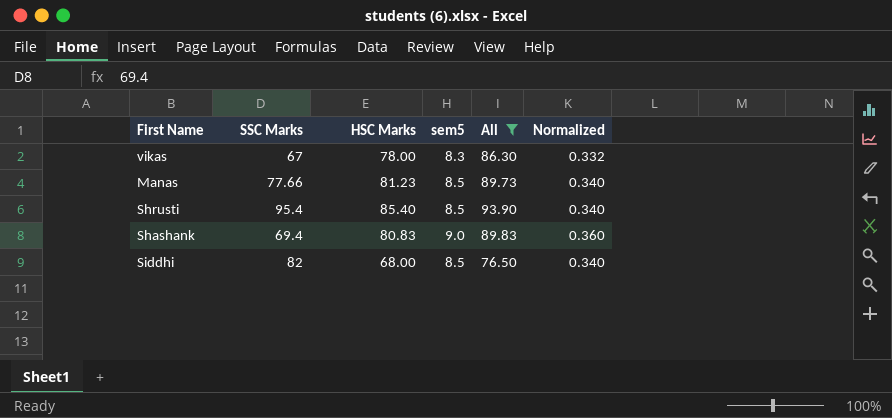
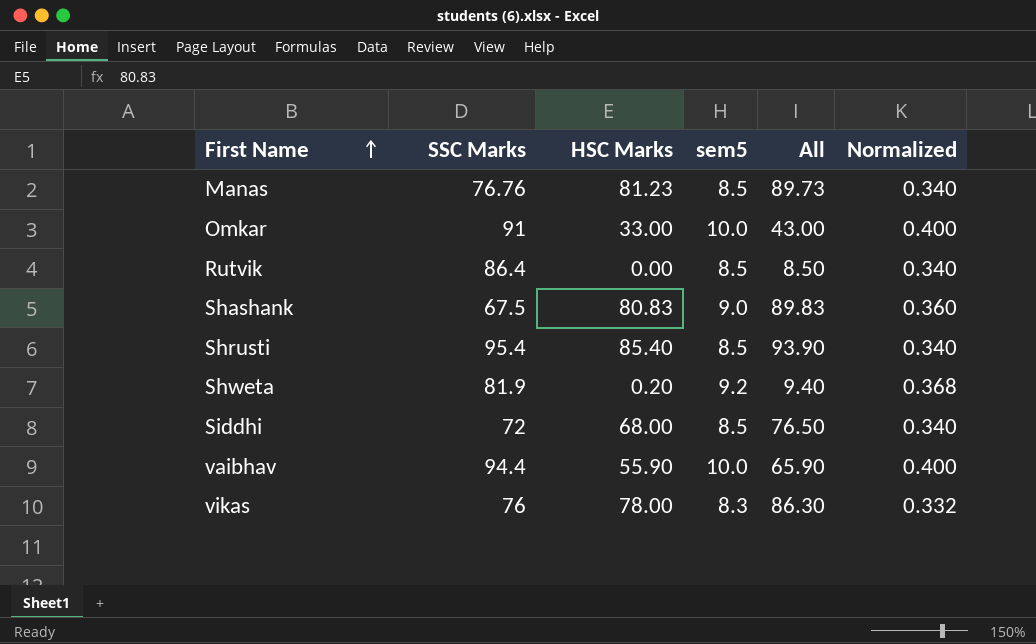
filter: All >= 76.50 -> none
row order: none -> First Name ascending
Manas | SSC Marks: 77.66 -> 76.76
Shashank | SSC Marks: 69.4 -> 67.5
Siddhi | SSC Marks: 82 -> 72
vikas | SSC Marks: 67 -> 76

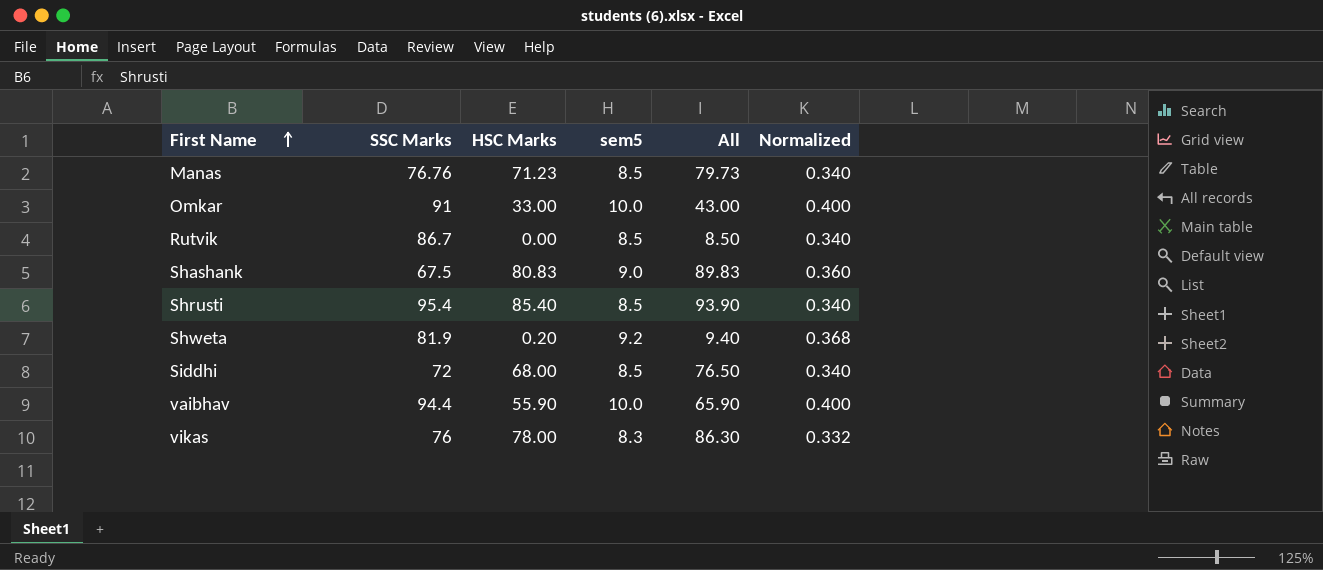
Manas | HSC Marks: 81.23 -> 71.23
Manas | All: 89.73 -> 79.73
Rutvik | SSC Marks: 86.4 -> 86.7

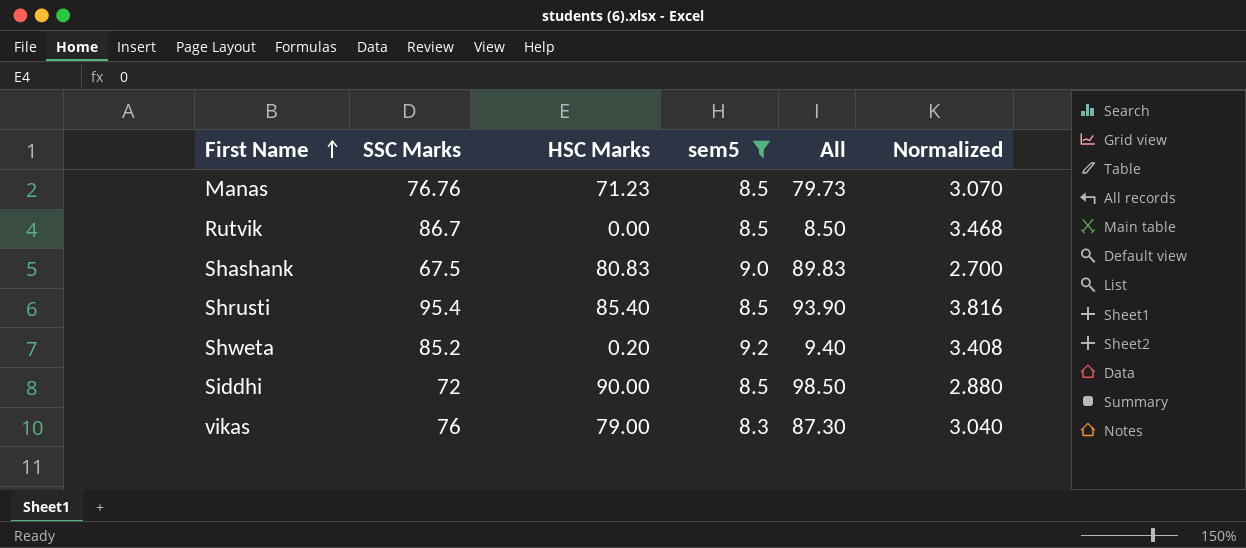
filter: none -> sem5 != 10.0
column Normalized | formula: [sem5] * 0.04 -> [SSC Marks] * 0.04
Shweta | SSC Marks: 81.9 -> 85.2
Siddhi | HSC Marks: 68.00 -> 90.00
Siddhi | All: 76.50 -> 98.50
vikas | HSC Marks: 78.00 -> 79.00
vikas | All: 86.30 -> 87.30

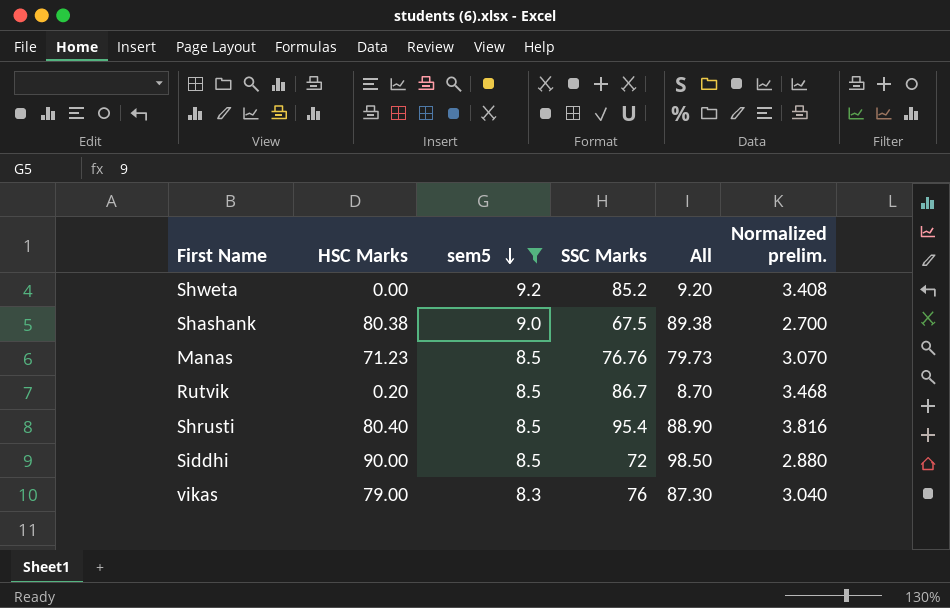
row order: First Name ascending -> sem5 descending
column SSC Marks | position: 2 -> 4
column name: Normalized -> Normalized prelim.
Shweta | HSC Marks: 0.20 -> 0.00
Shweta | All: 9.40 -> 9.20
Shashank | HSC Marks: 80.83 -> 80.38
Shashank | All: 89.83 -> 89.38
Rutvik | HSC Marks: 0.00 -> 0.20
Rutvik | All: 8.50 -> 8.70
Shrusti | HSC Marks: 85.40 -> 80.40
Shrusti | All: 93.90 -> 88.90

